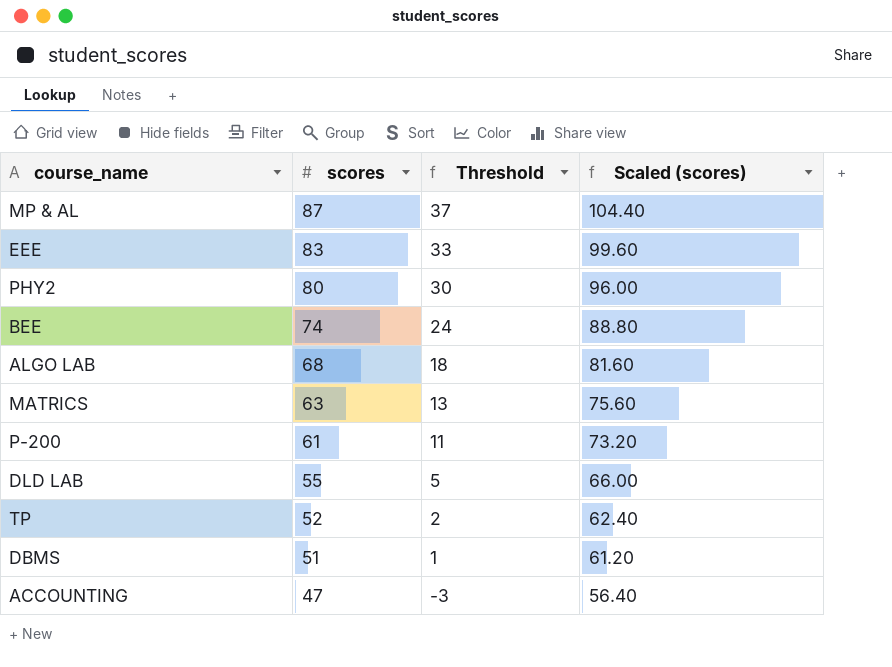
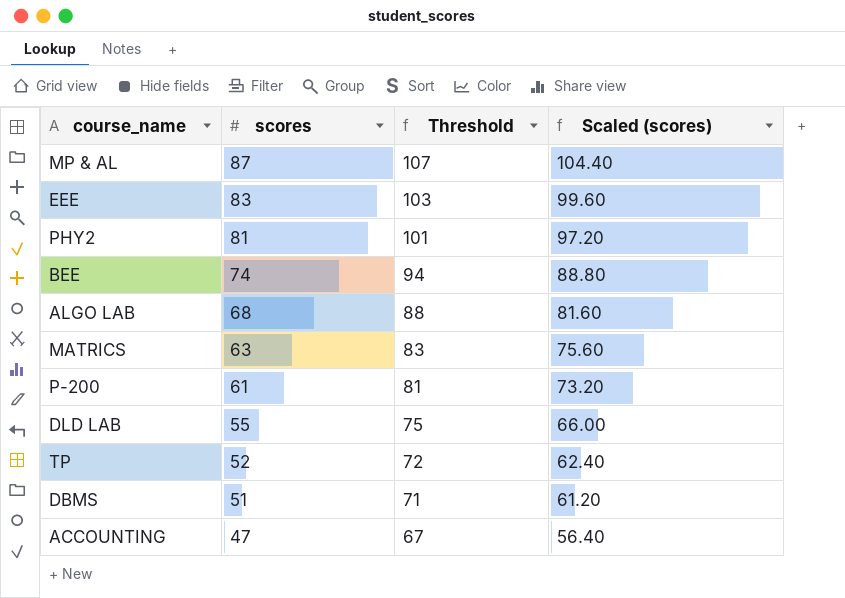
column Threshold | formula: [scores] - 50 -> [scores] + 20
PHY2 | scores: 80 -> 81
PHY2 | Scaled (scores): 96.00 -> 97.20

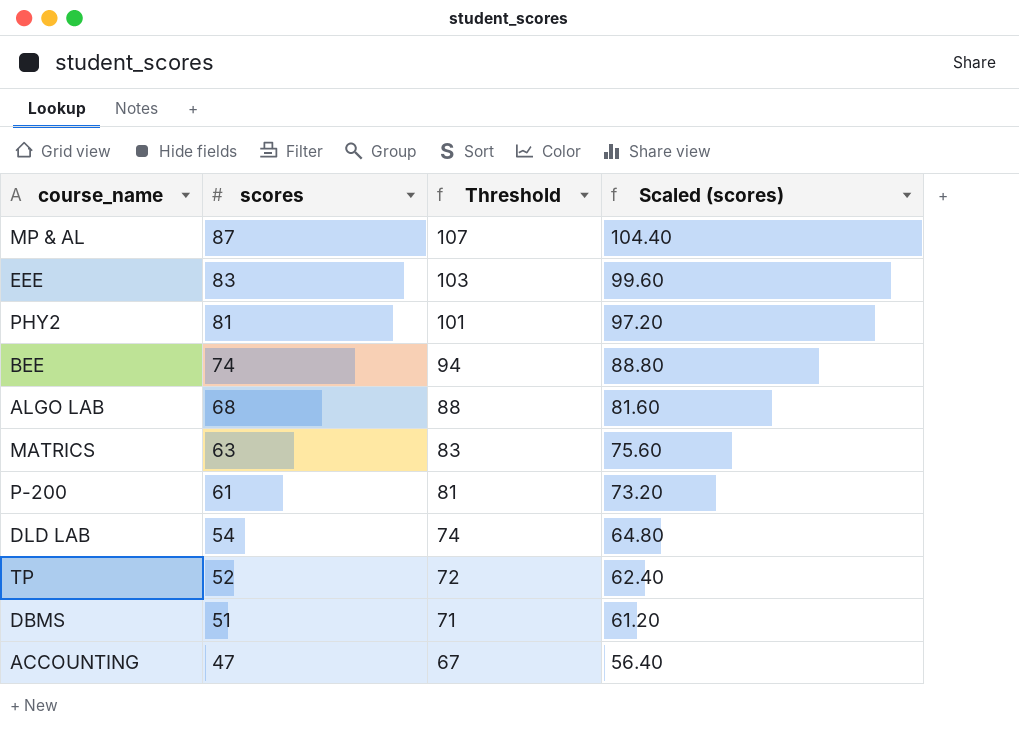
DLD LAB | scores: 55 -> 54
DLD LAB | Threshold: 75 -> 74
DLD LAB | Scaled (scores): 66.00 -> 64.80

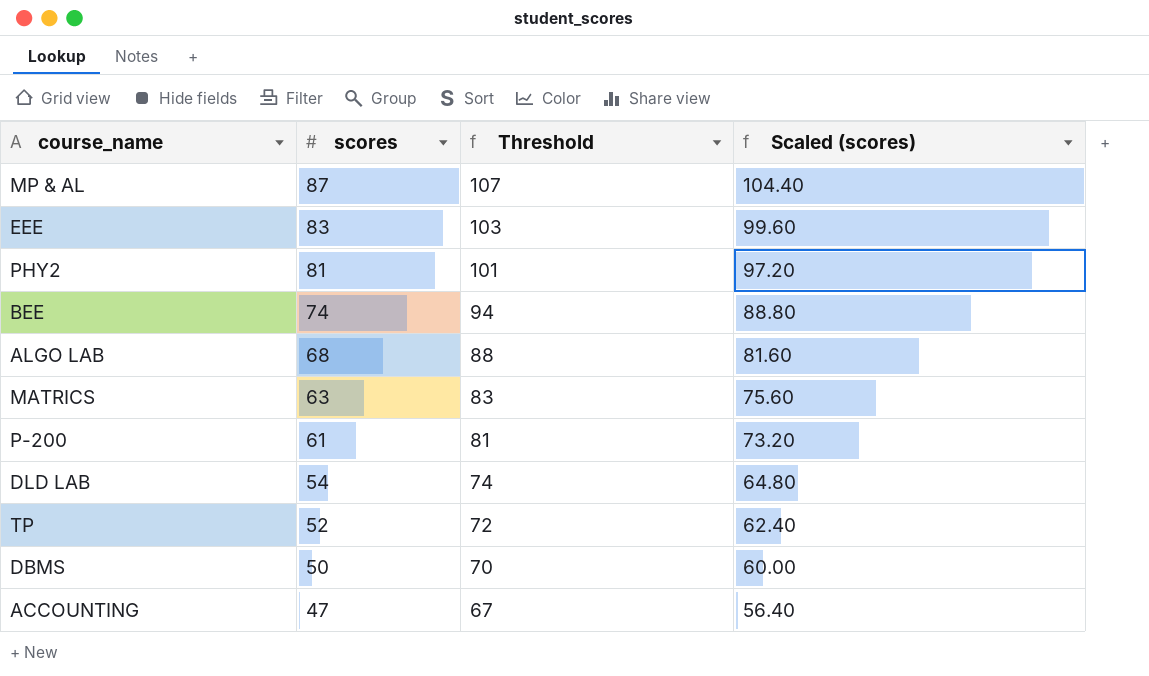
DBMS | scores: 51 -> 50
DBMS | Threshold: 71 -> 70
DBMS | Scaled (scores): 61.20 -> 60.00

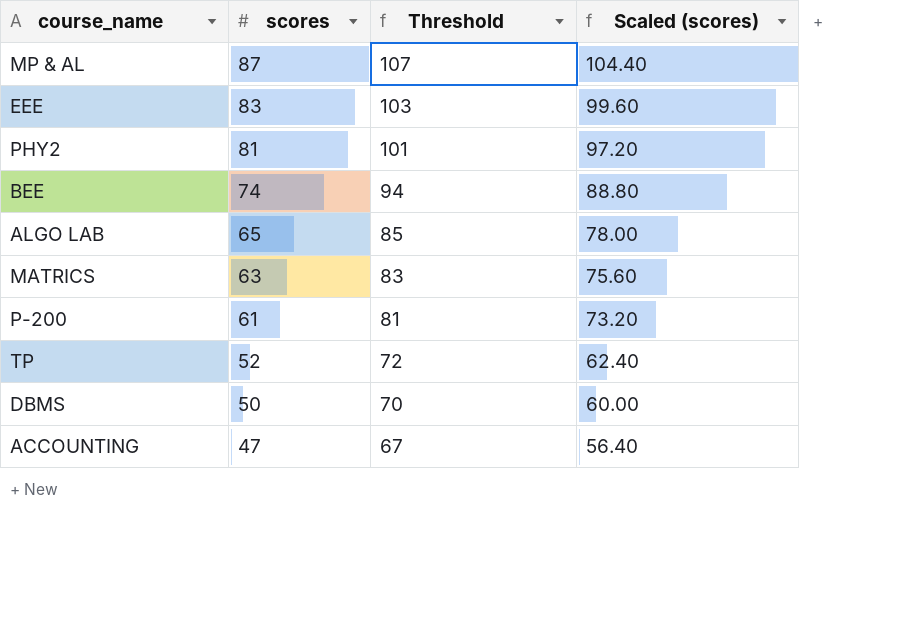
row DLD LAB: 54 | 74 | 64.80 -> none
ALGO LAB | scores: 68 -> 65
ALGO LAB | Threshold: 88 -> 85
ALGO LAB | Scaled (scores): 81.60 -> 78.00

